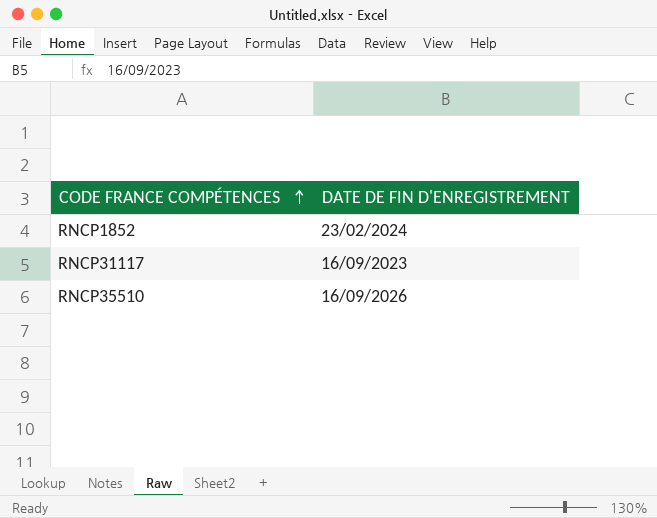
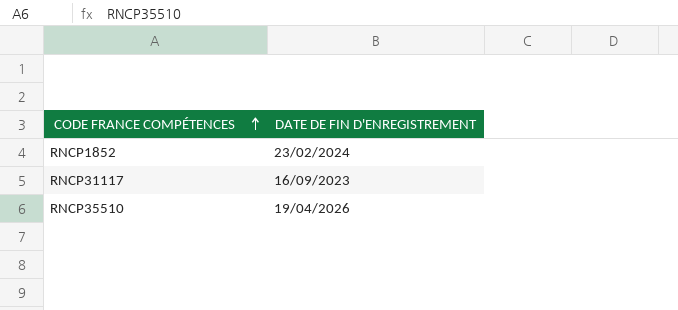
RNCP35510 | DATE DE FIN D'ENREGISTREMENT: 16/09/2026 -> 19/04/2026

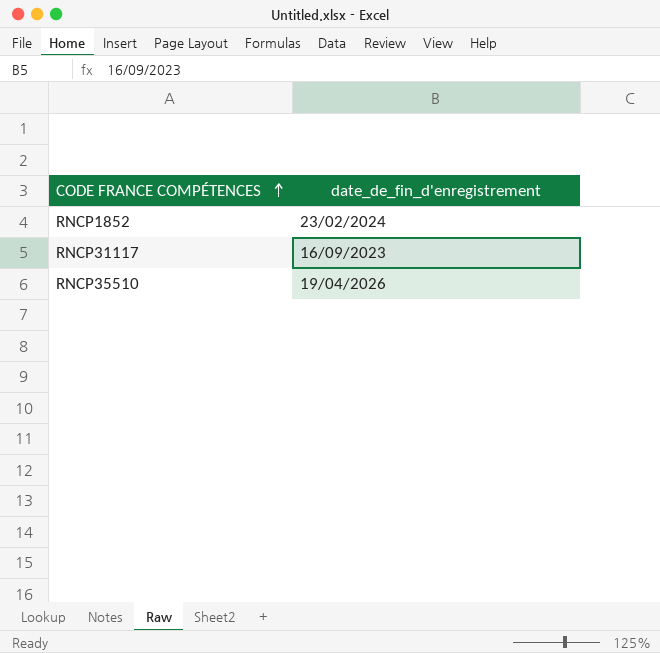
column name: DATE DE FIN D'ENREGISTREMENT -> date_de_fin_d'enregistrement

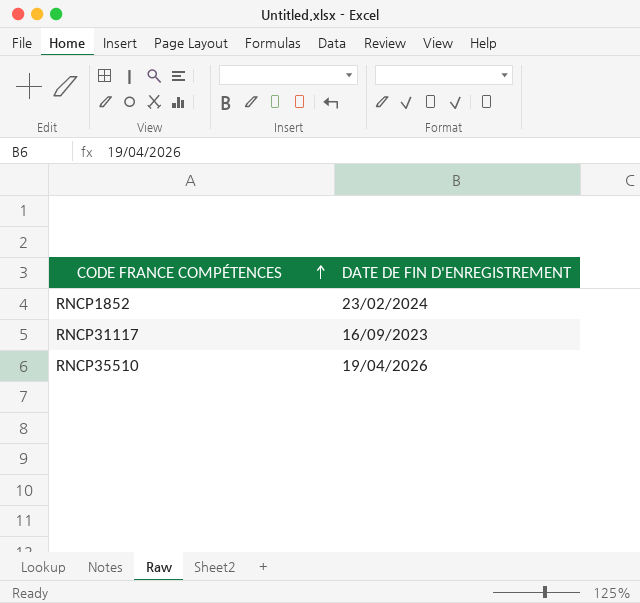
column name: date_de_fin_d'enregistrement -> DATE DE FIN D'ENREGISTREMENT

